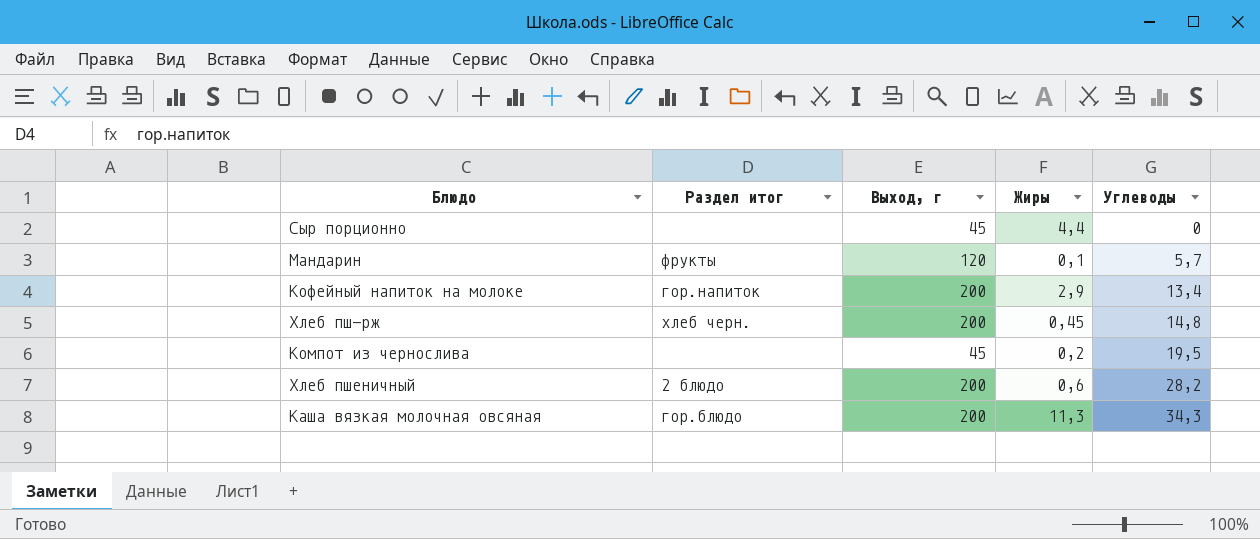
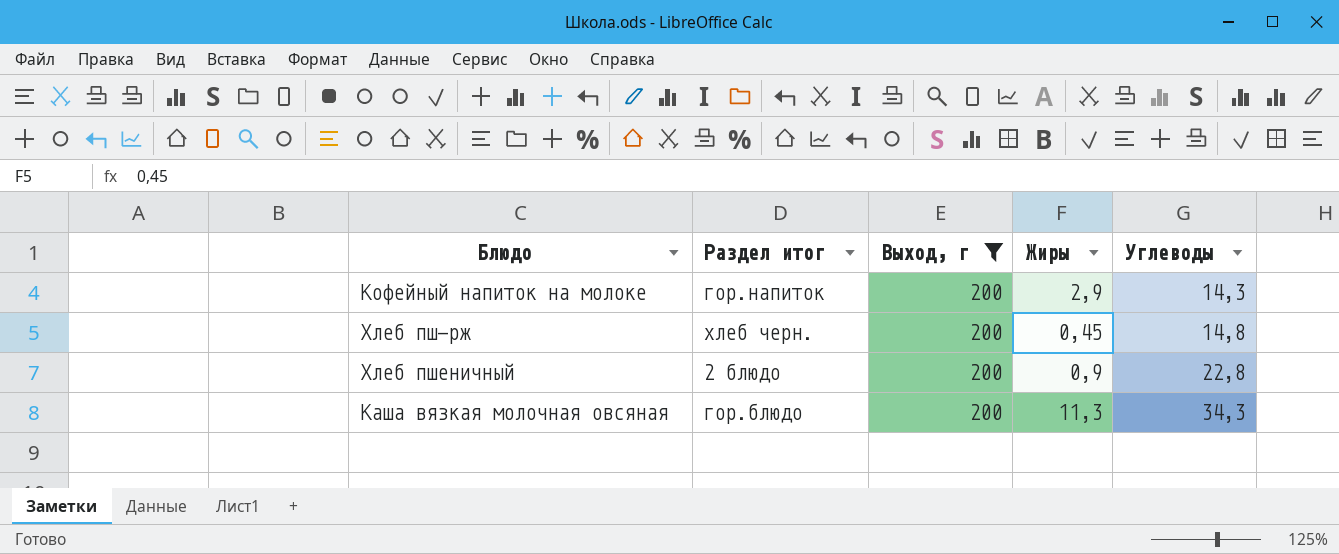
filter: none -> Выход, г = 200
Кофейный напиток на молоке | Углеводы: 13,4 -> 14,3
Хлеб пшеничный | Жиры: 0,6 -> 0,9
Хлеб пшеничный | Углеводы: 28,2 -> 22,8

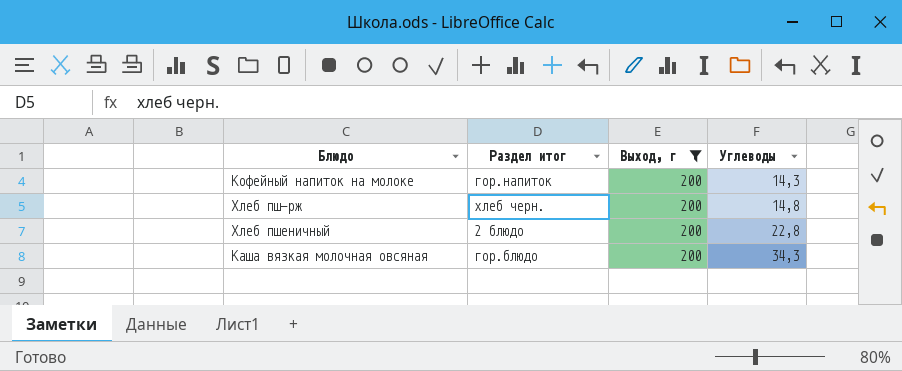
column Жиры | position: 4 -> none

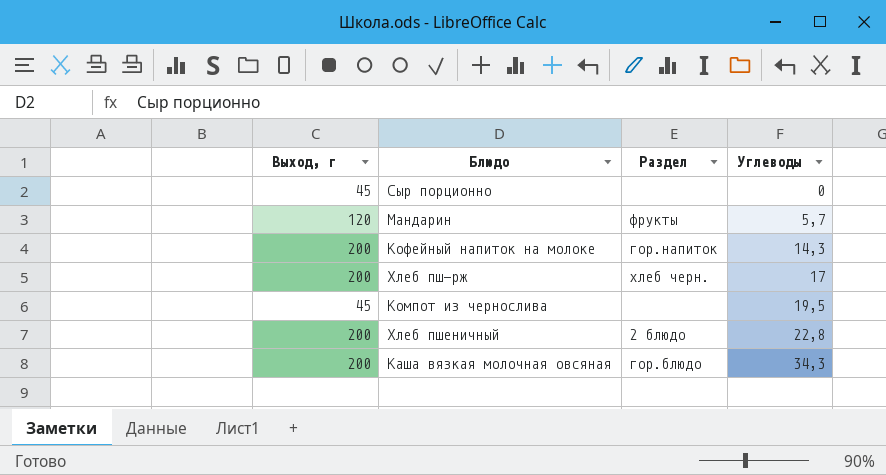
filter: Выход, г = 200 -> none
column Выход, г | position: 3 -> 1
column name: Раздел итог -> Раздел
Хлеб пш-рж | Углеводы: 14,8 -> 17

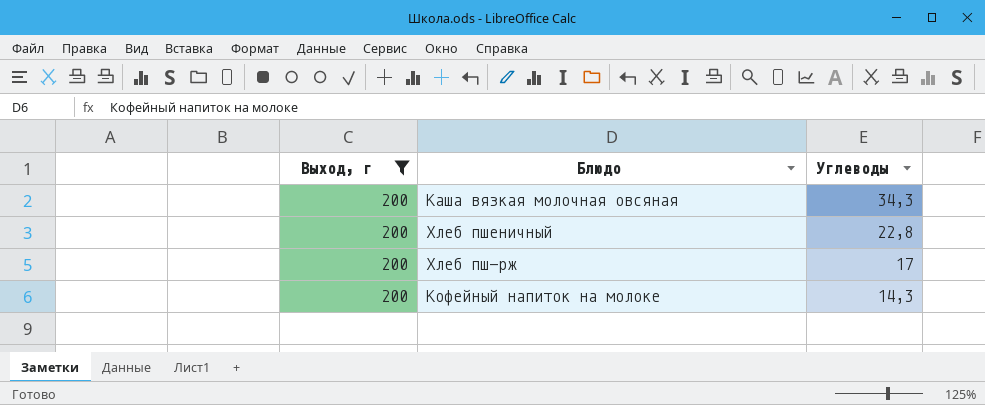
filter: none -> Выход, г = 200
row order: Углеводы ascending -> Углеводы descending
column Раздел | position: 3 -> none

